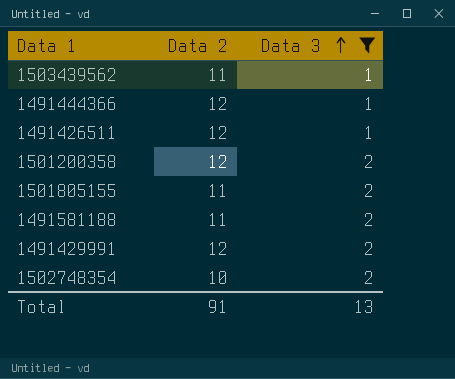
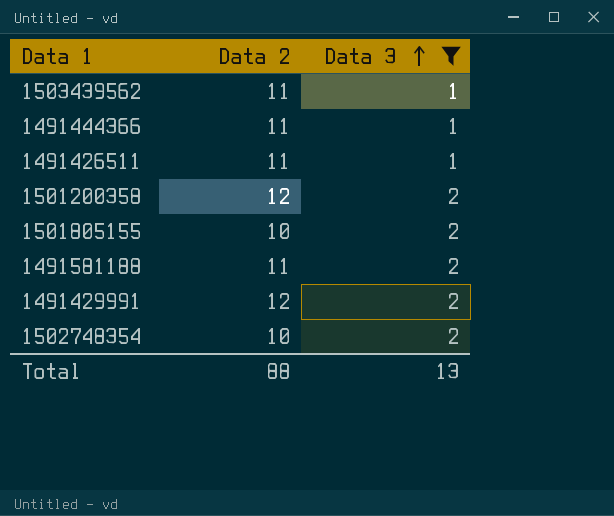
1491444366 | Data 2: 12 -> 11
1491426511 | Data 2: 12 -> 11
1501805155 | Data 2: 11 -> 10
Total | Data 2: 91 -> 88

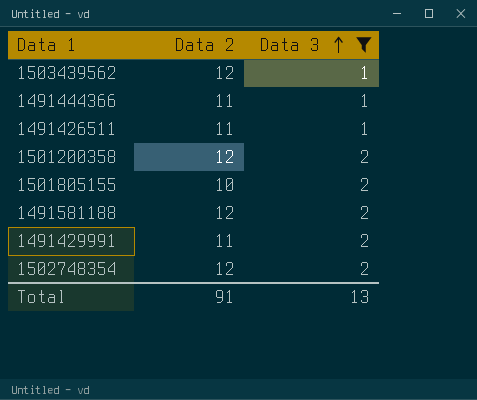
1503439562 | Data 2: 11 -> 12
1491581188 | Data 2: 11 -> 12
1491429991 | Data 2: 12 -> 11
1502748354 | Data 2: 10 -> 12
Total | Data 2: 88 -> 91

